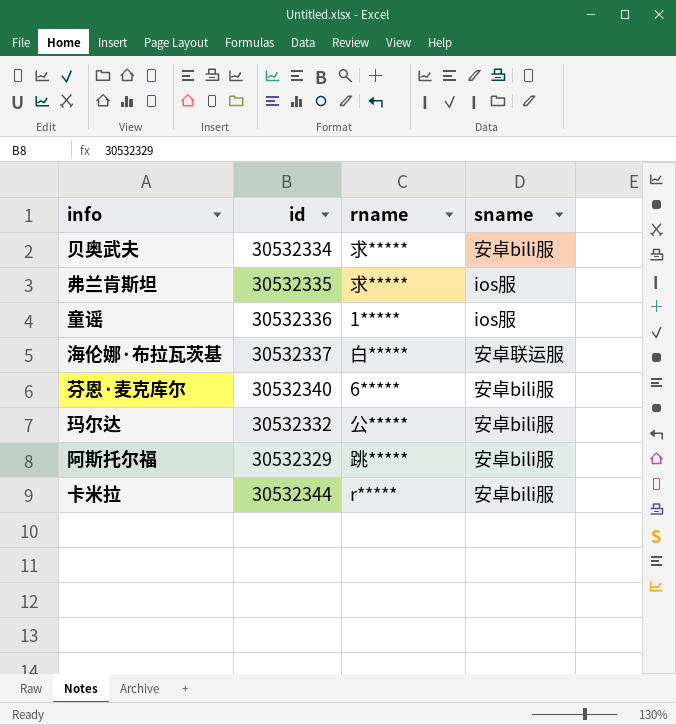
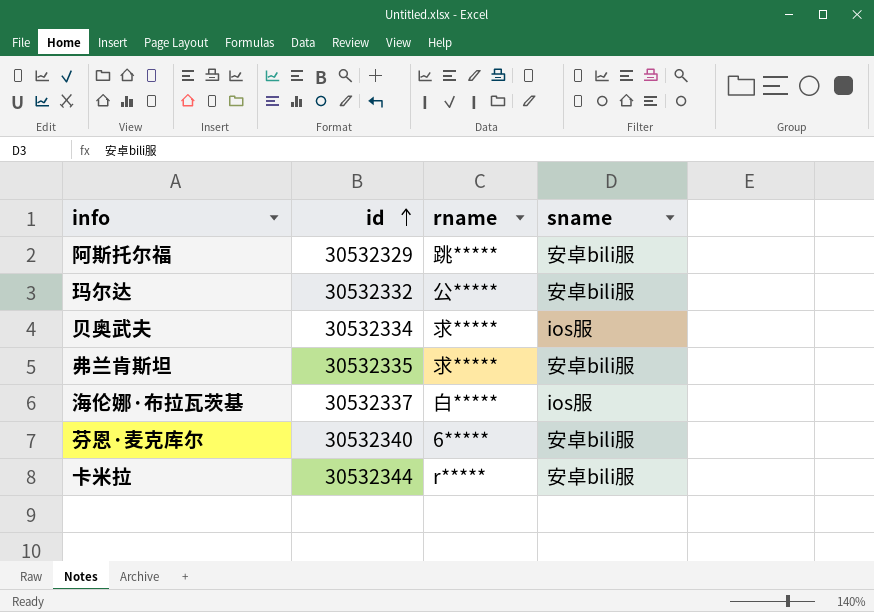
row order: none -> id ascending
row 童谣: 30532336 | 1***** | ios服 -> none
贝奥武夫 | sname: 安卓bili服 -> ios服
弗兰肯斯坦 | sname: ios服 -> 安卓bili服
海伦娜·布拉瓦茨基 | sname: 安卓联运服 -> ios服

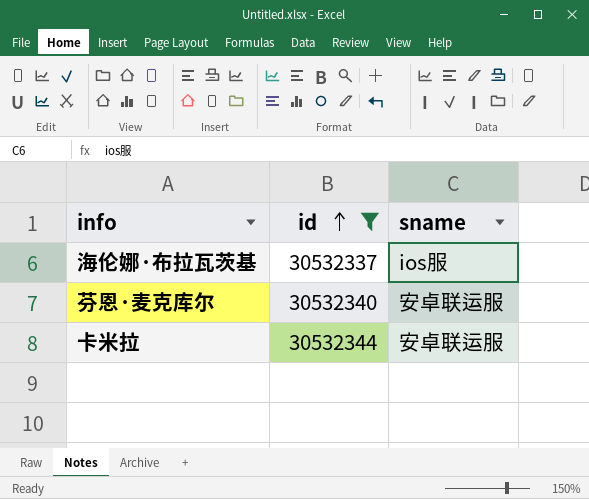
filter: none -> id >= 30532337
column rname | position: 3 -> none
芬恩·麦克库尔 | sname: 安卓bili服 -> 安卓联运服
卡米拉 | sname: 安卓bili服 -> 安卓联运服

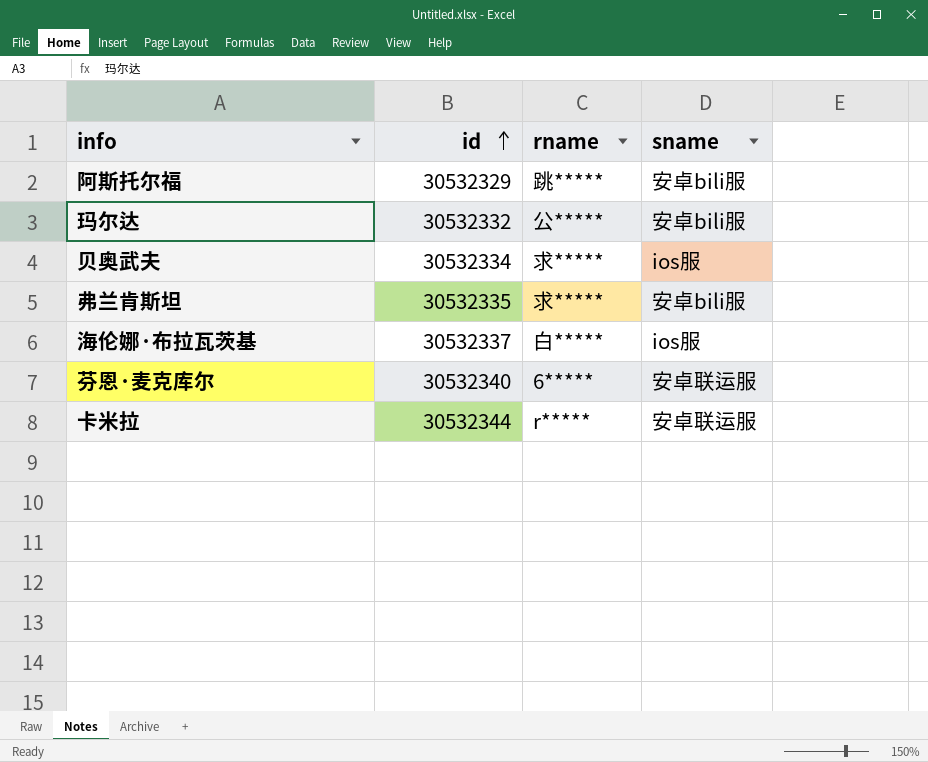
filter: id >= 30532337 -> none
column rname | position: none -> 3

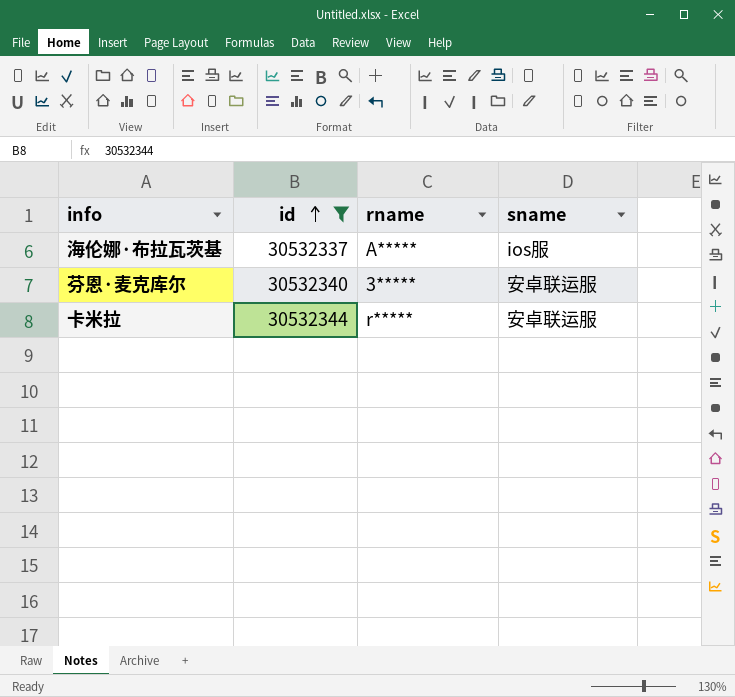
filter: none -> id >= 30532337
海伦娜·布拉瓦茨基 | rname: 白***** -> A*****
芬恩·麦克库尔 | rname: 6***** -> 3*****

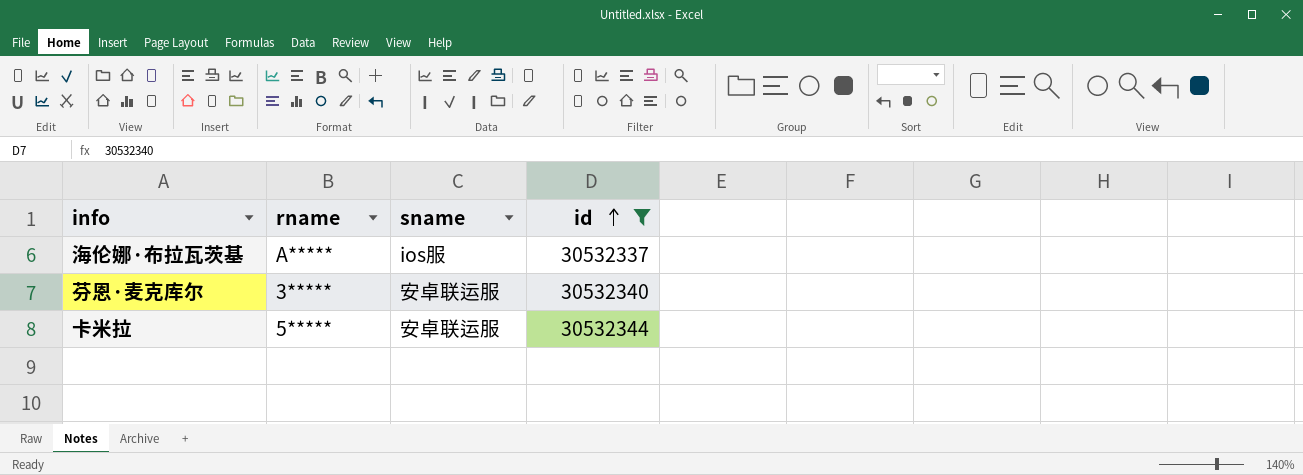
column id | position: 2 -> 4
卡米拉 | rname: r***** -> 5*****

